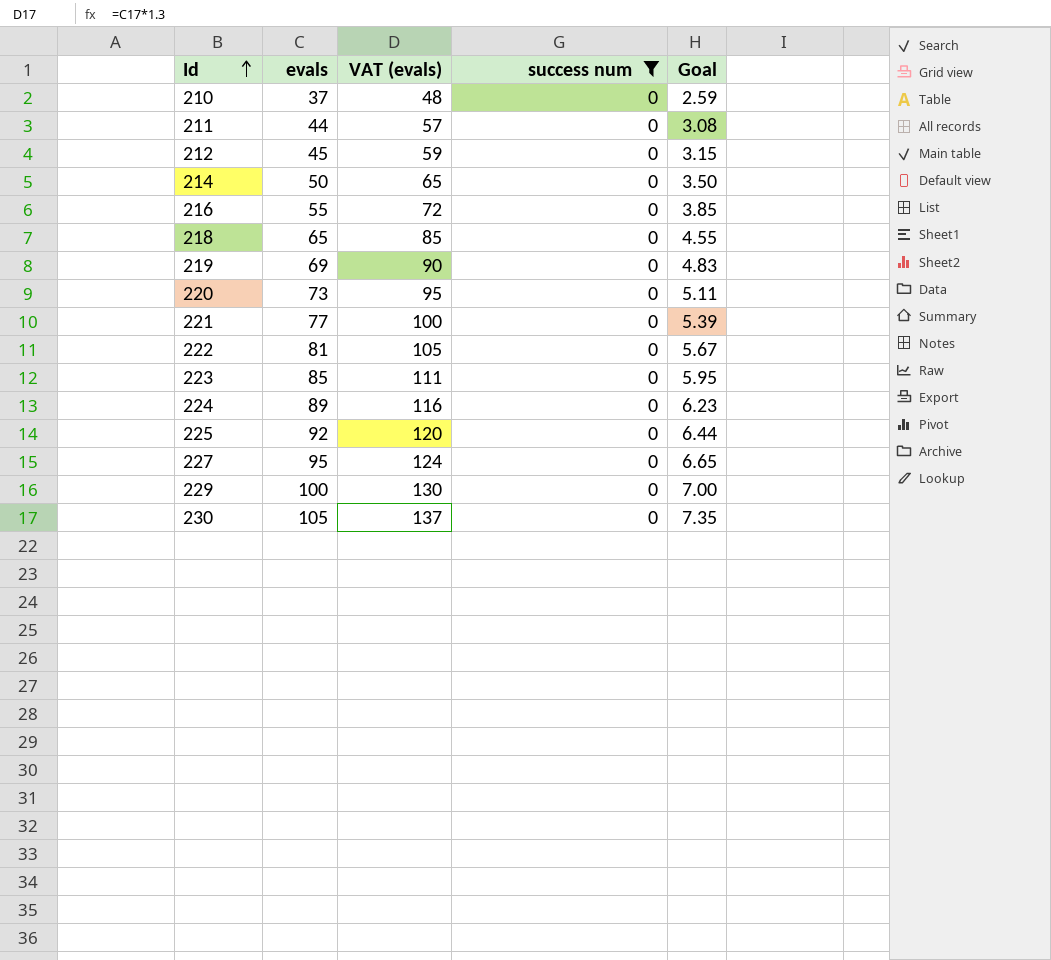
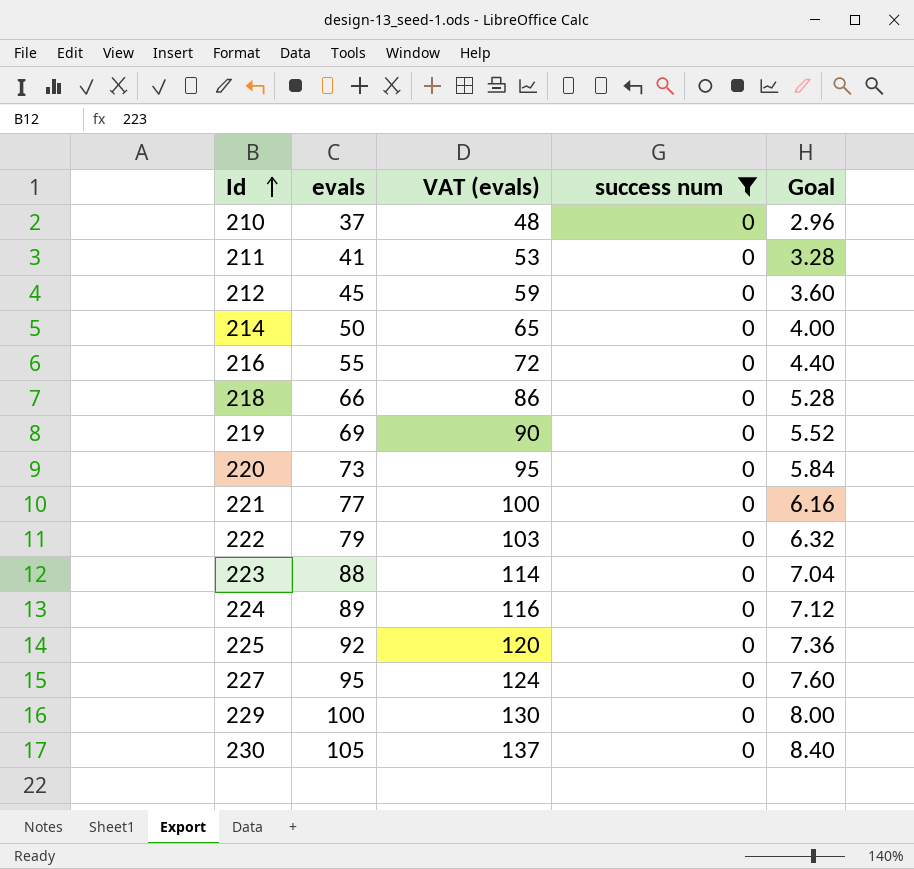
column Goal | formula: [evals] * 0.07 -> [evals] * 0.08
211 | evals: 44 -> 41
211 | VAT (evals): 57 -> 53
218 | evals: 65 -> 66
218 | VAT (evals): 85 -> 86
222 | evals: 81 -> 79
222 | VAT (evals): 105 -> 103
223 | evals: 85 -> 88
223 | VAT (evals): 111 -> 114

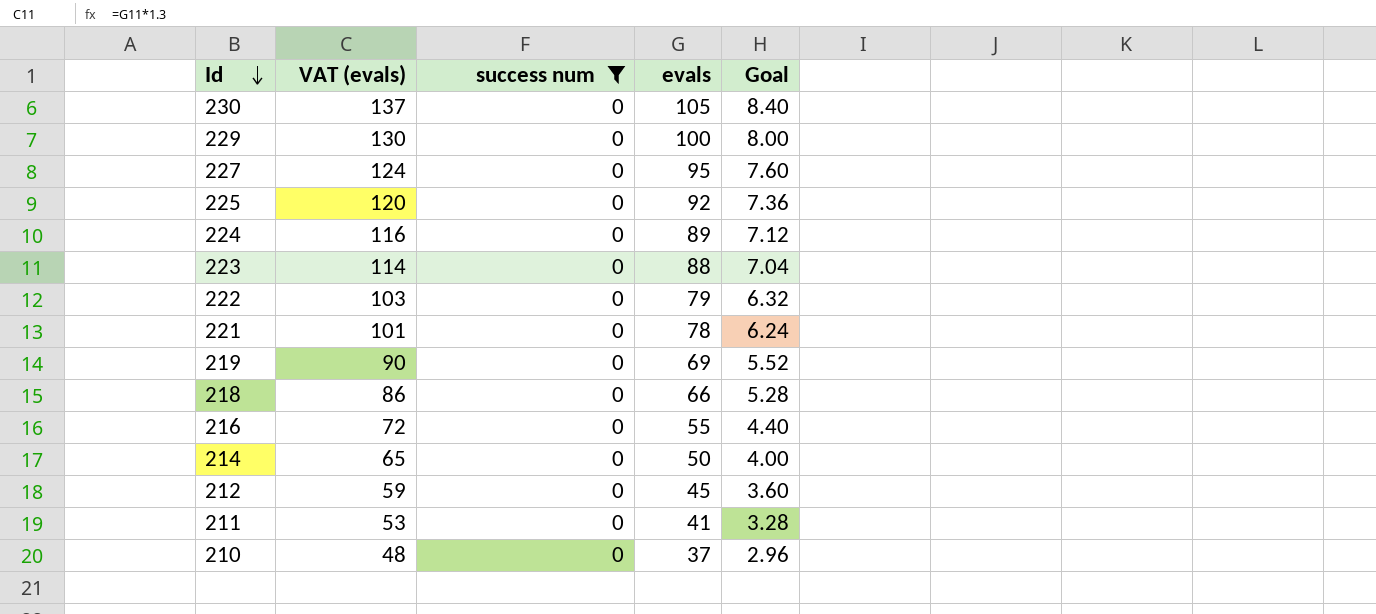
row order: Id ascending -> Id descending
column evals | position: 2 -> 4
row 220: 73 | 95 | 0 | 5.84 -> none
221 | VAT (evals): 100 -> 101
221 | evals: 77 -> 78
221 | Goal: 6.16 -> 6.24

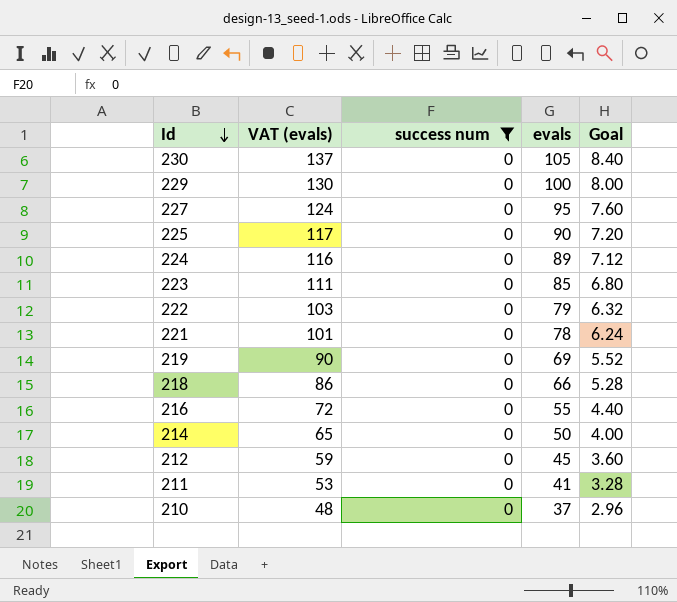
225 | VAT (evals): 120 -> 117
225 | evals: 92 -> 90
225 | Goal: 7.36 -> 7.20
223 | VAT (evals): 114 -> 111
223 | evals: 88 -> 85
223 | Goal: 7.04 -> 6.80

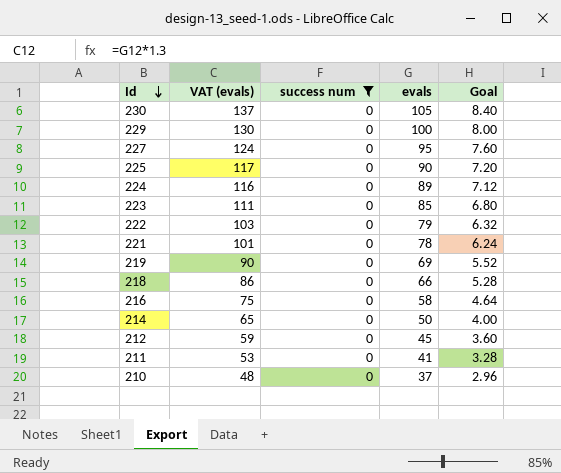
216 | VAT (evals): 72 -> 75
216 | evals: 55 -> 58
216 | Goal: 4.40 -> 4.64

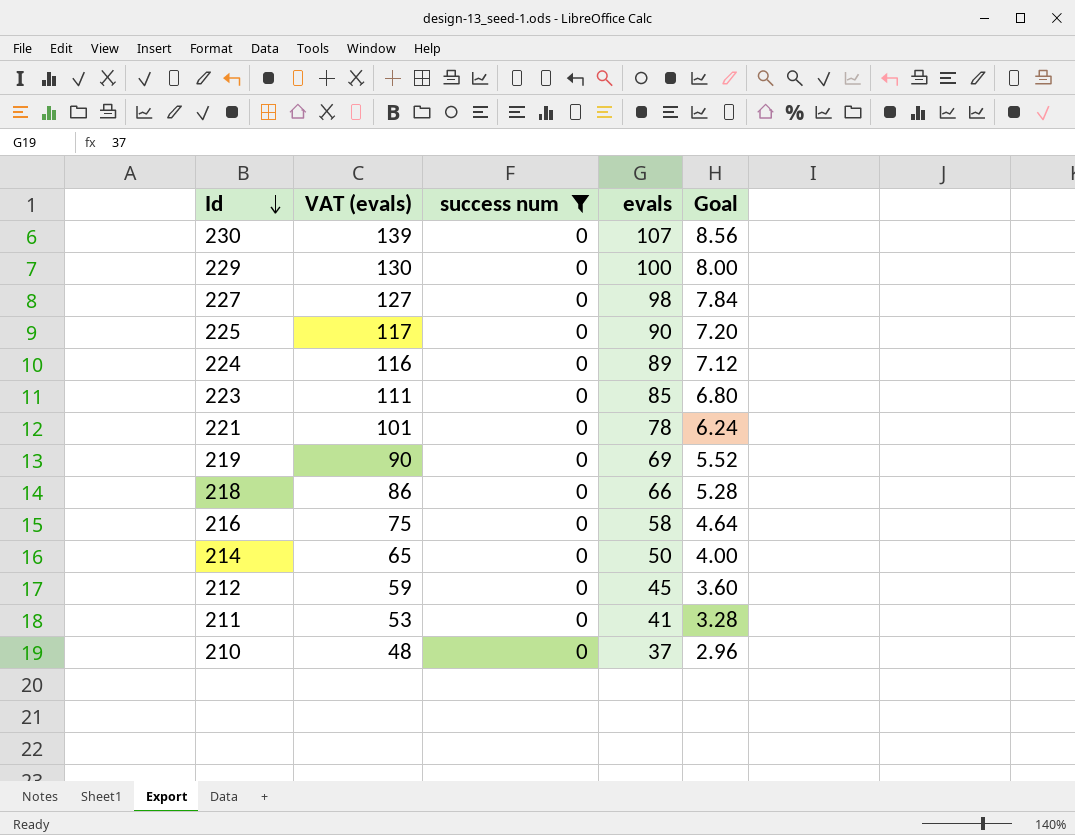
row 222: 103 | 0 | 79 | 6.32 -> none
230 | VAT (evals): 137 -> 139
230 | evals: 105 -> 107
230 | Goal: 8.40 -> 8.56
227 | VAT (evals): 124 -> 127
227 | evals: 95 -> 98
227 | Goal: 7.60 -> 7.84

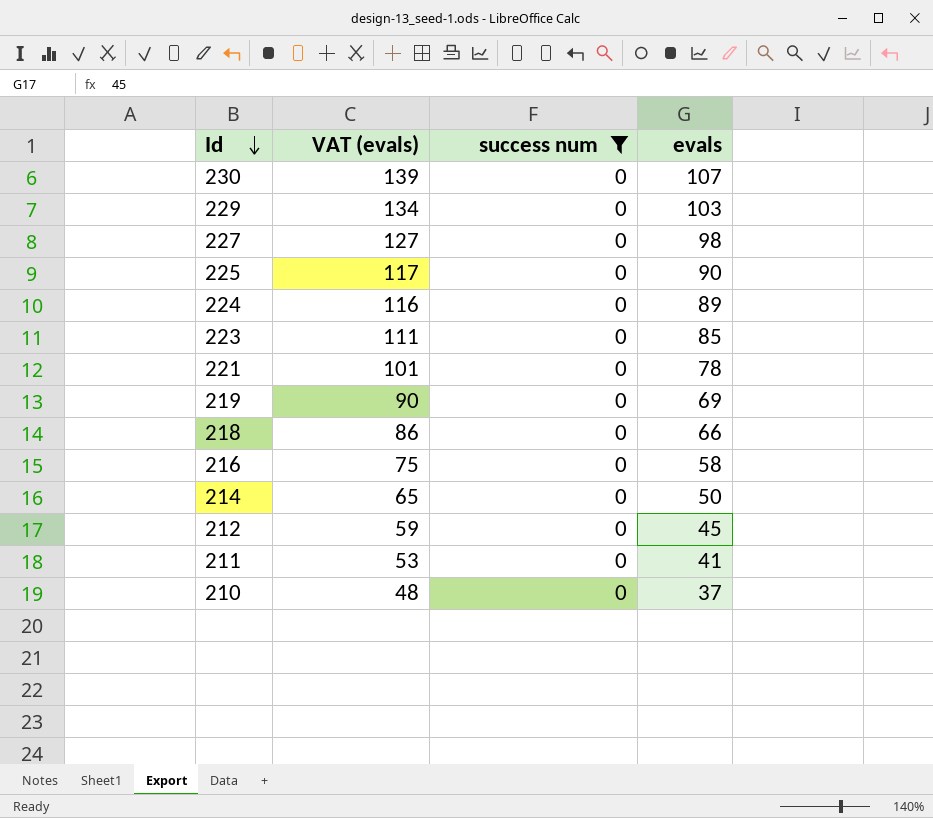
column Goal | formula: [evals] * 0.08 -> none
229 | VAT (evals): 130 -> 134
229 | evals: 100 -> 103

